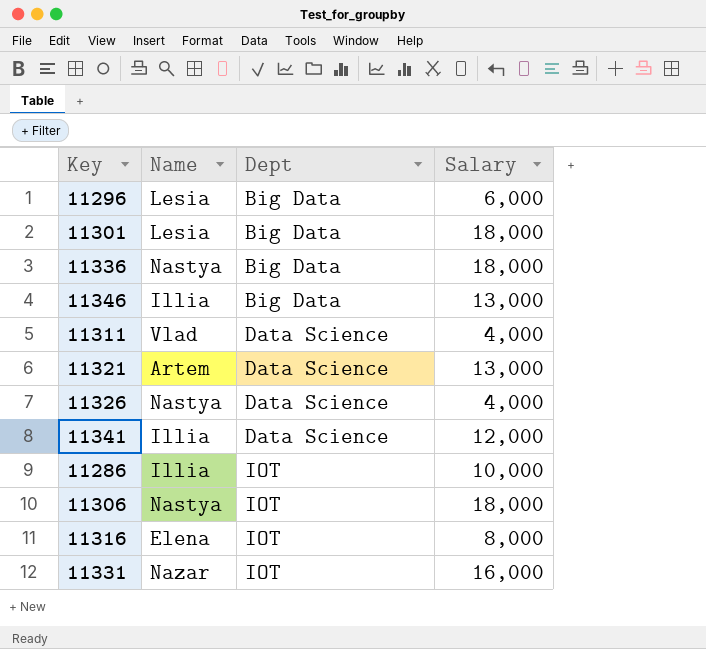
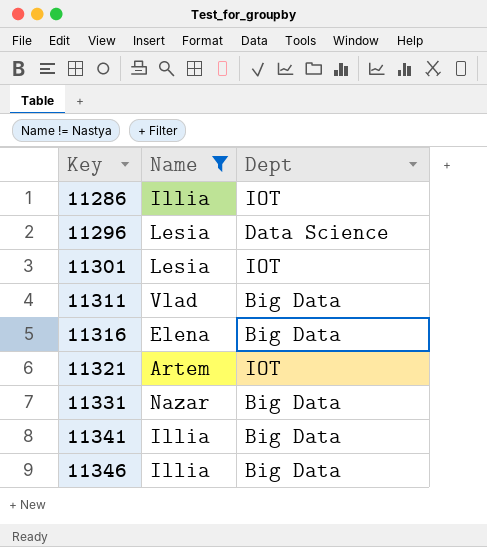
filter: none -> Name != Nastya
row order: Dept ascending -> Key ascending
column Salary | position: 4 -> none
11296 | Dept: Big Data -> Data Science
11301 | Dept: Big Data -> IOT
11311 | Dept: Data Science -> Big Data
11316 | Dept: IOT -> Big Data
11321 | Dept: Data Science -> IOT
11331 | Dept: IOT -> Big Data
11341 | Dept: Data Science -> Big Data

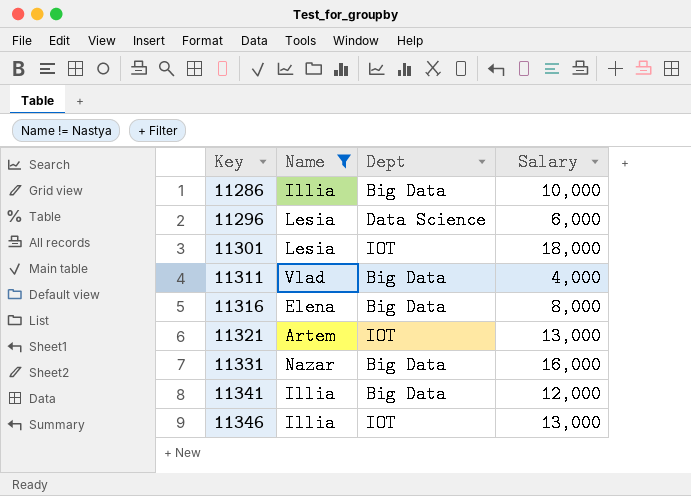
column Salary | position: none -> 4
11286 | Dept: IOT -> Big Data
11346 | Dept: Big Data -> IOT

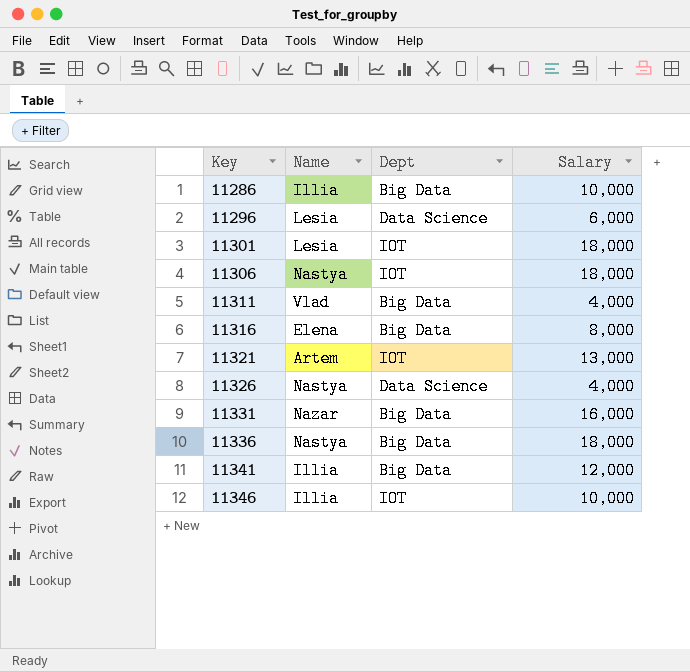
filter: Name != Nastya -> none
11346 | Salary: 13,000 -> 10,000

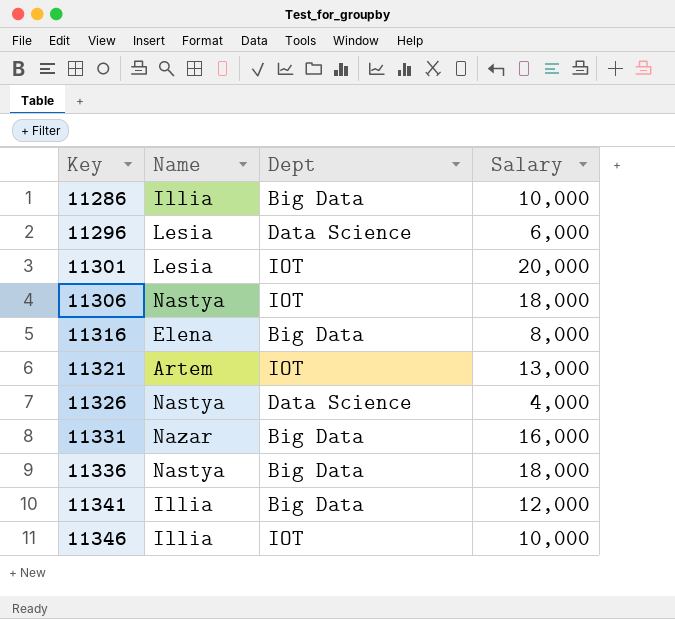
row 11311: Vlad | Big Data | 4,000 -> none
11301 | Salary: 18,000 -> 20,000

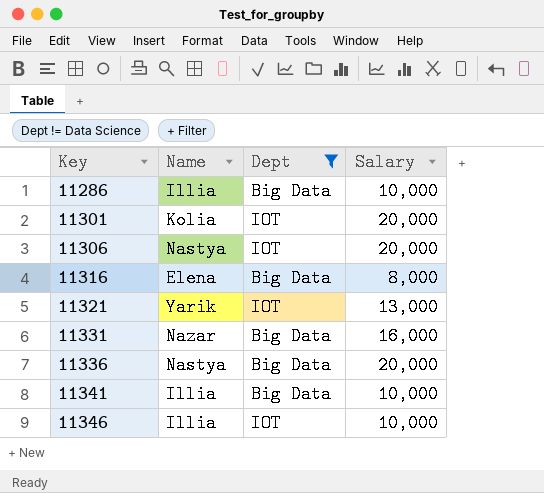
filter: none -> Dept != Data Science
11301 | Name: Lesia -> Kolia
11306 | Salary: 18,000 -> 20,000
11321 | Name: Artem -> Yarik
11336 | Salary: 18,000 -> 20,000
11341 | Salary: 12,000 -> 10,000

